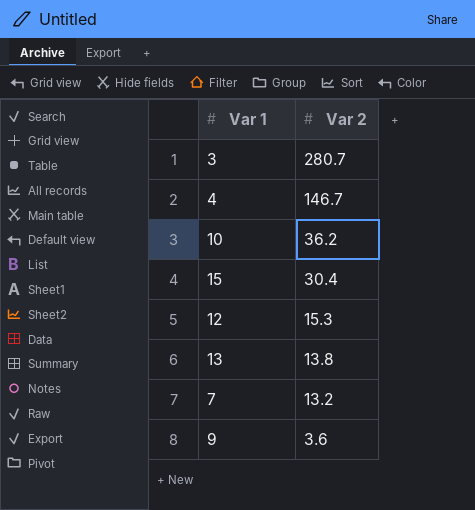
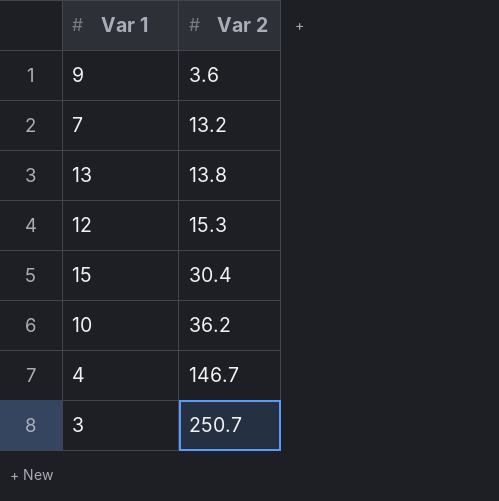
row order: Var 2 descending -> Var 2 ascending
3 | Var 2: 280.7 -> 250.7

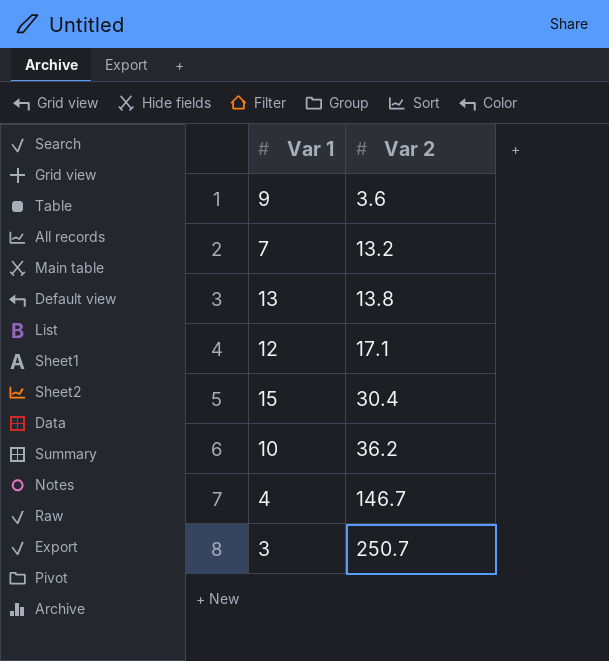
12 | Var 2: 15.3 -> 17.1

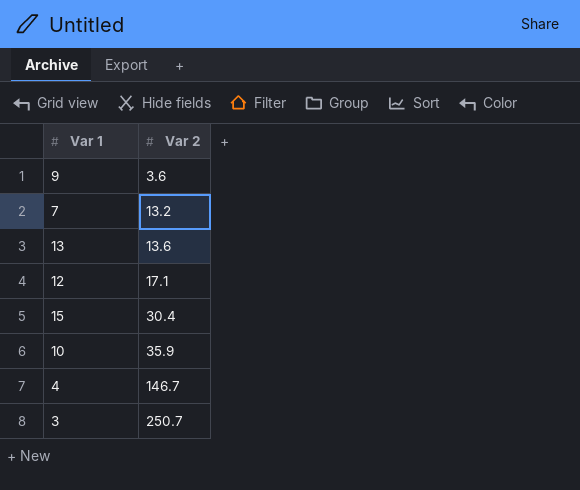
13 | Var 2: 13.8 -> 13.6
10 | Var 2: 36.2 -> 35.9

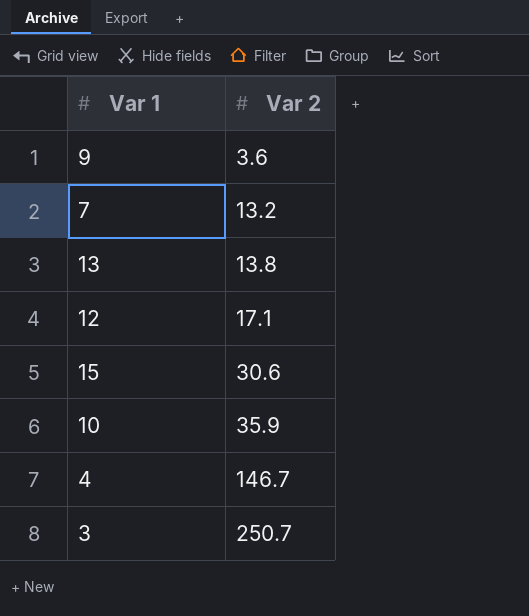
13 | Var 2: 13.6 -> 13.8
15 | Var 2: 30.4 -> 30.6

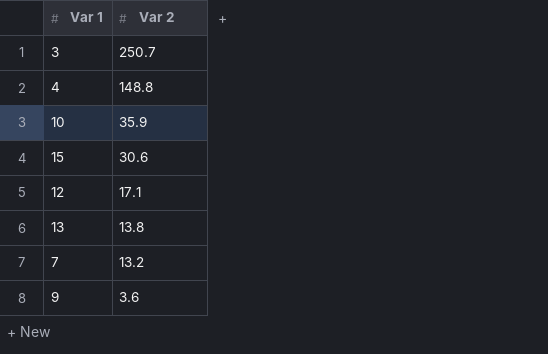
row order: Var 2 ascending -> Var 2 descending
4 | Var 2: 146.7 -> 148.8

